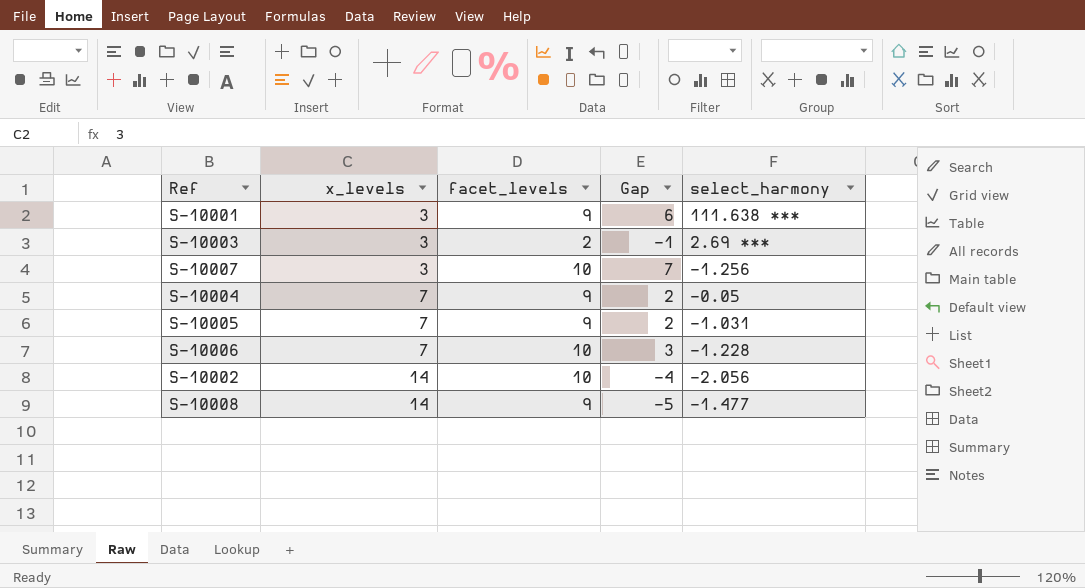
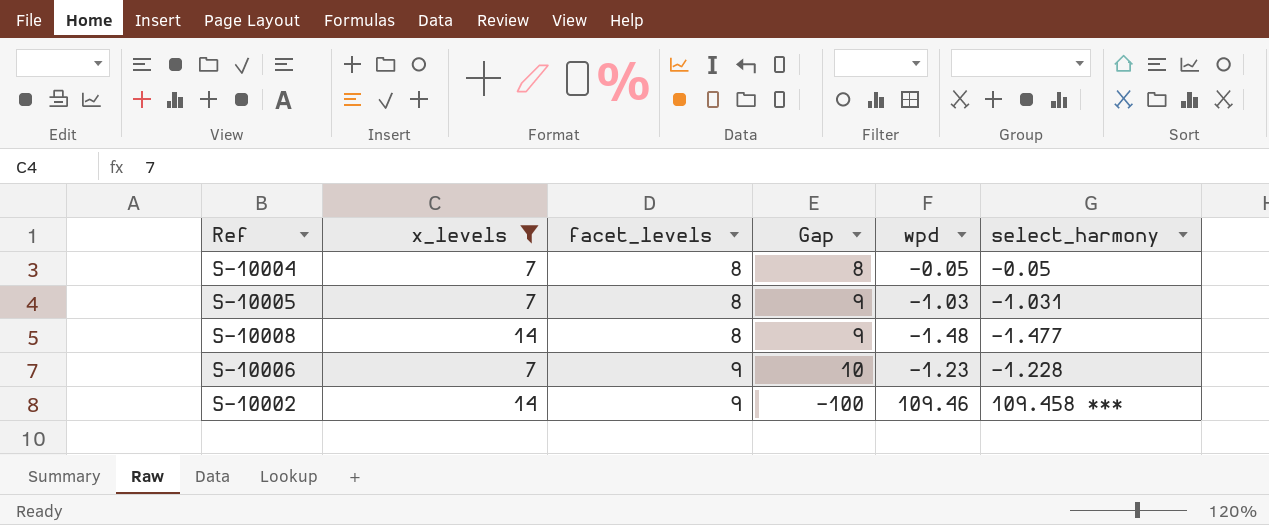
filter: none -> x_levels != 3
row order: x_levels ascending -> facet_levels ascending
column Gap | formula: [facet_levels] - [x_levels] -> [facet_levels] - [wpd]
column wpd | position: none -> 5
S-10004 | facet_levels: 9 -> 8
S-10005 | facet_levels: 9 -> 8
S-10008 | facet_levels: 9 -> 8
S-10006 | facet_levels: 10 -> 9
S-10002 | facet_levels: 10 -> 9
S-10002 | select_harmony: -2.056 -> 109.458 ***

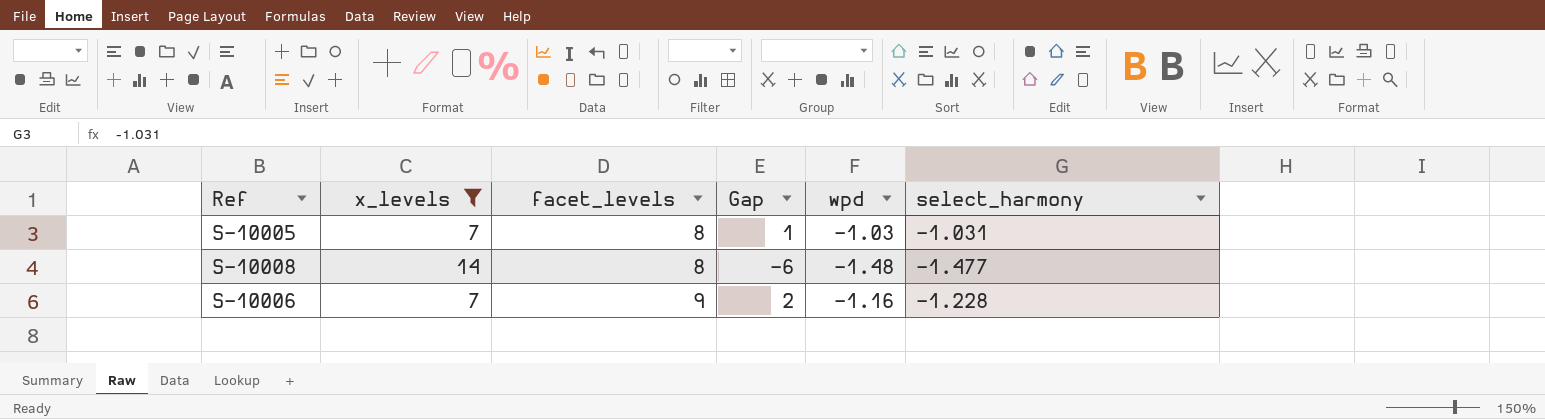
column Gap | formula: [facet_levels] - [wpd] -> [facet_levels] - [x_levels]
row S-10004: 7 | 8 | 8 | -0.05 | -0.05 -> none
row S-10002: 14 | 9 | -100 | 109.46 | 109.458 *** -> none
S-10006 | wpd: -1.23 -> -1.16

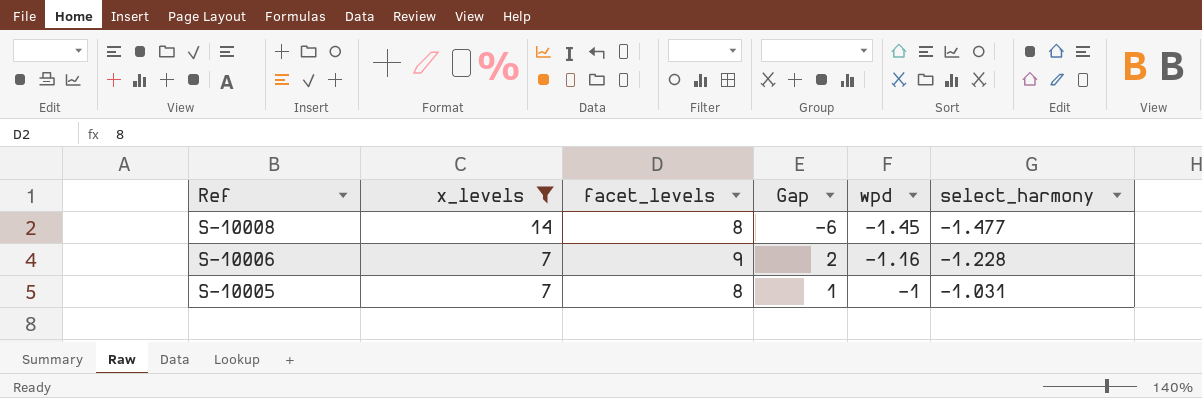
row order: facet_levels ascending -> Ref descending
S-10008 | wpd: -1.48 -> -1.45
S-10005 | wpd: -1.03 -> -1

